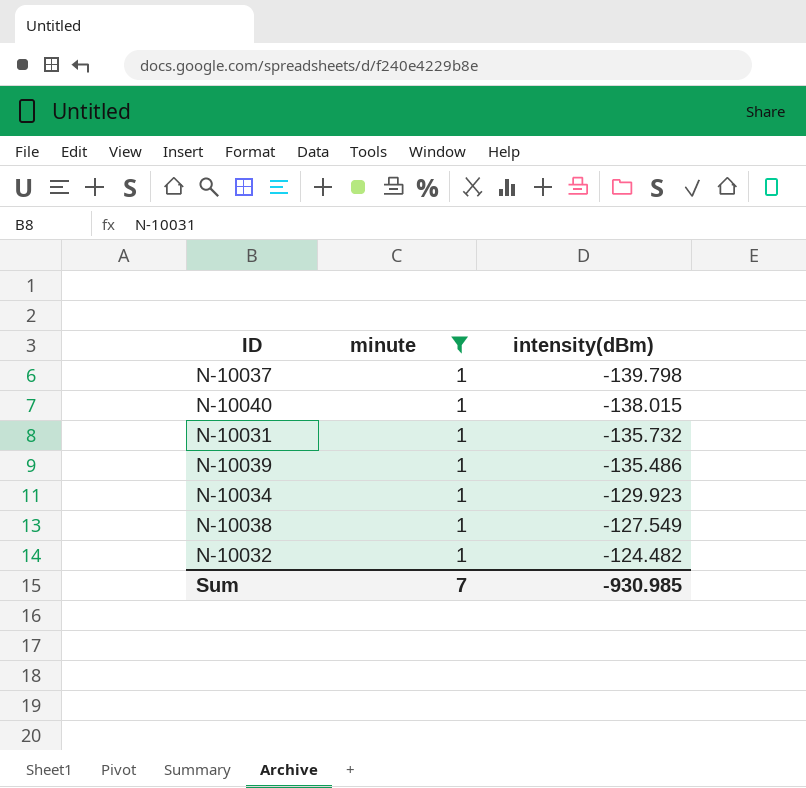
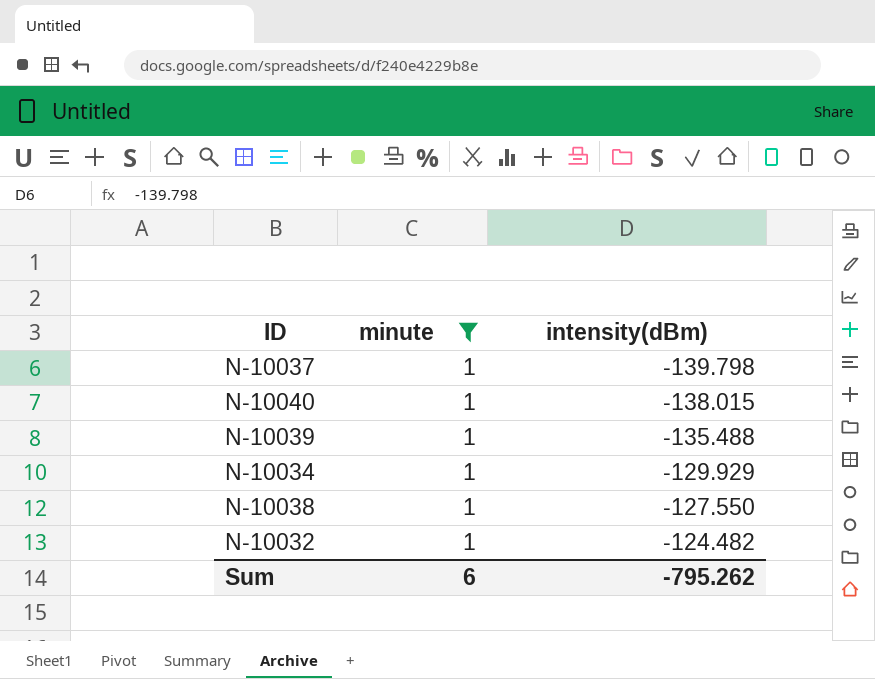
row N-10031: 1 | -135.732 -> none
N-10039 | intensity(dBm): -135.486 -> -135.488
N-10034 | intensity(dBm): -129.923 -> -129.929
N-10038 | intensity(dBm): -127.549 -> -127.550
Sum | minute: 7 -> 6
Sum | intensity(dBm): -930.985 -> -795.262

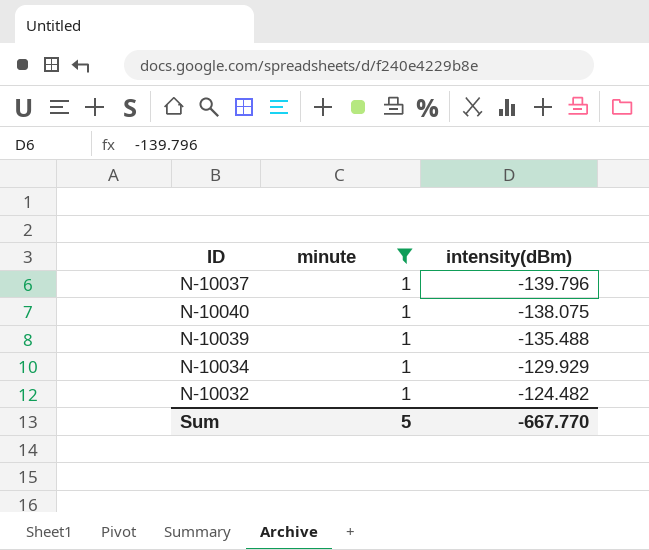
row N-10038: 1 | -127.550 -> none
N-10037 | intensity(dBm): -139.798 -> -139.796
N-10040 | intensity(dBm): -138.015 -> -138.075
Sum | minute: 6 -> 5
Sum | intensity(dBm): -795.262 -> -667.770

